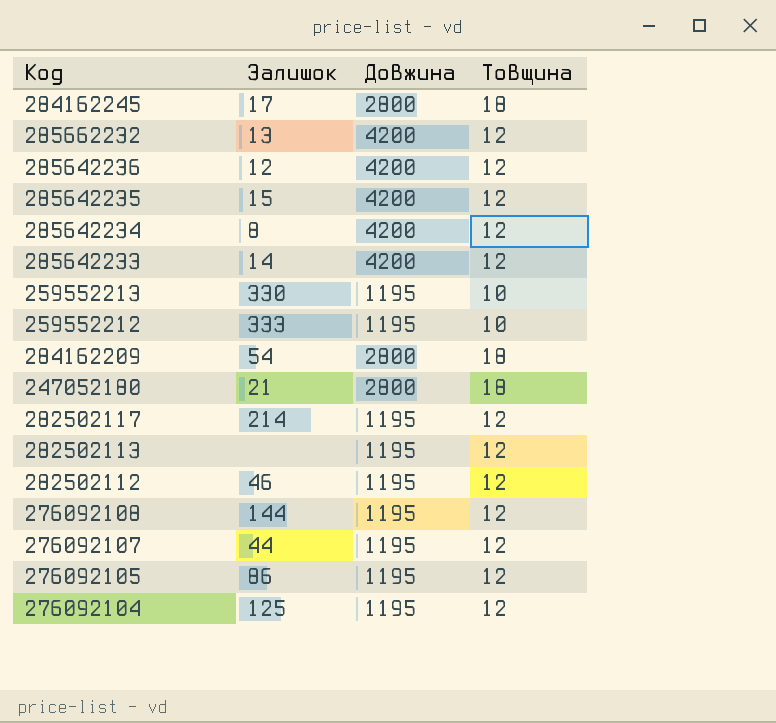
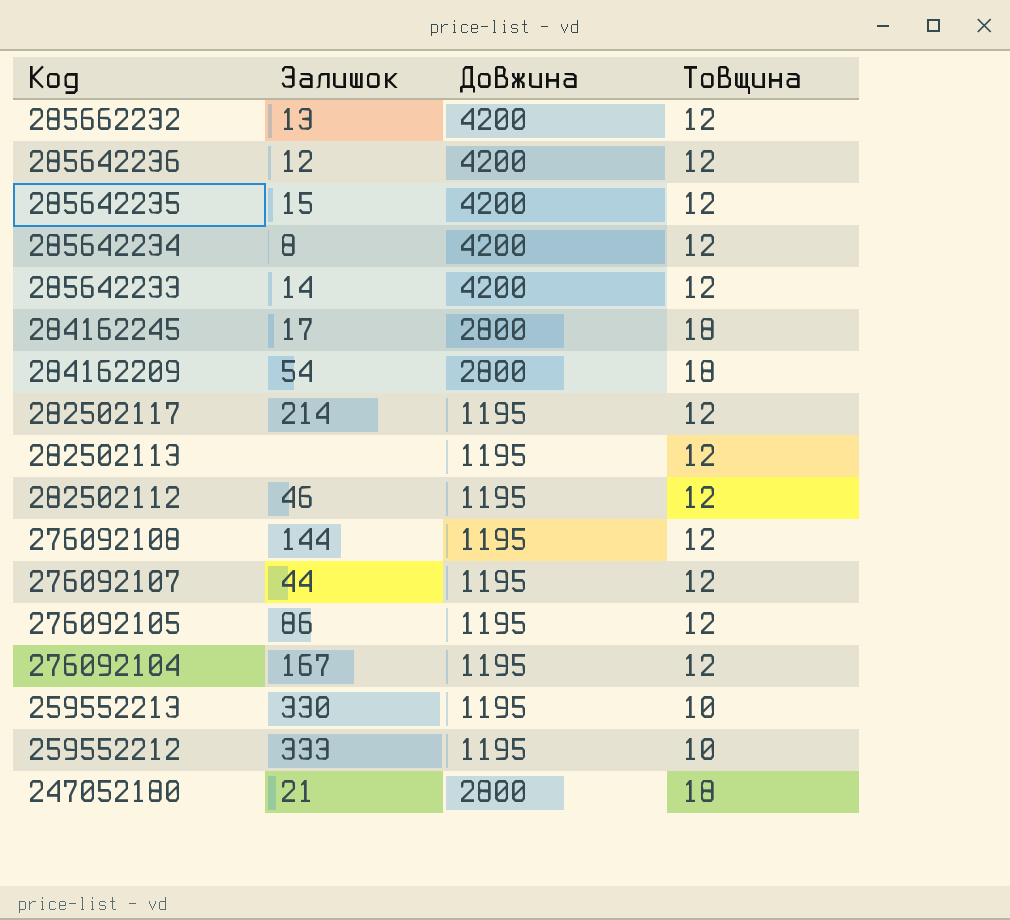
row order: none -> Код descending
276092104 | Залишок: 125 -> 167

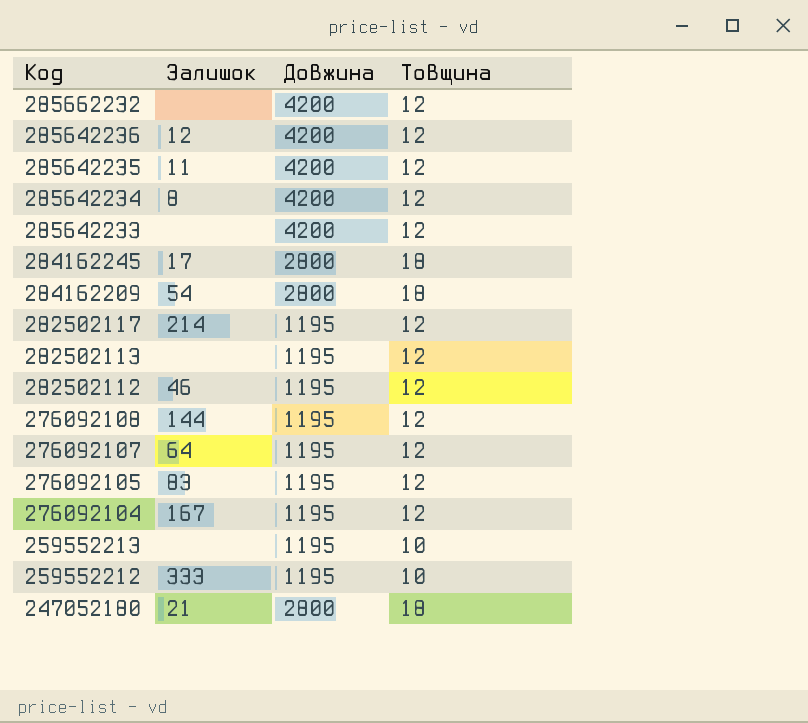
285662232 | Залишок: 13 -> none
285642235 | Залишок: 15 -> 11
285642233 | Залишок: 14 -> none
276092107 | Залишок: 44 -> 64
276092105 | Залишок: 86 -> 83
259552213 | Залишок: 330 -> none

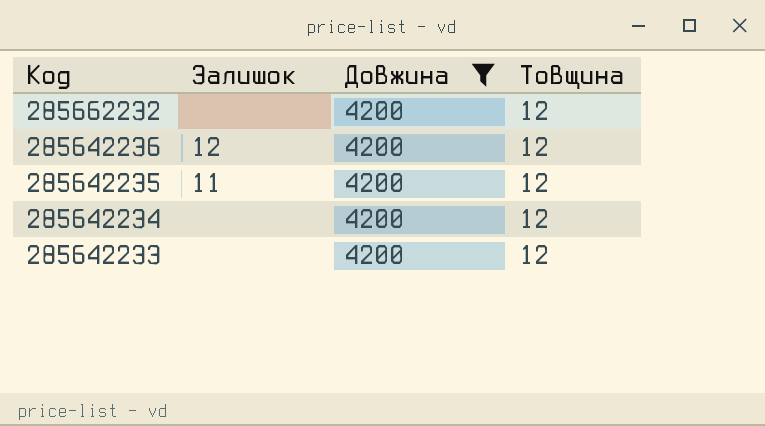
filter: none -> Довжина = 4200
285642234 | Залишок: 8 -> none

